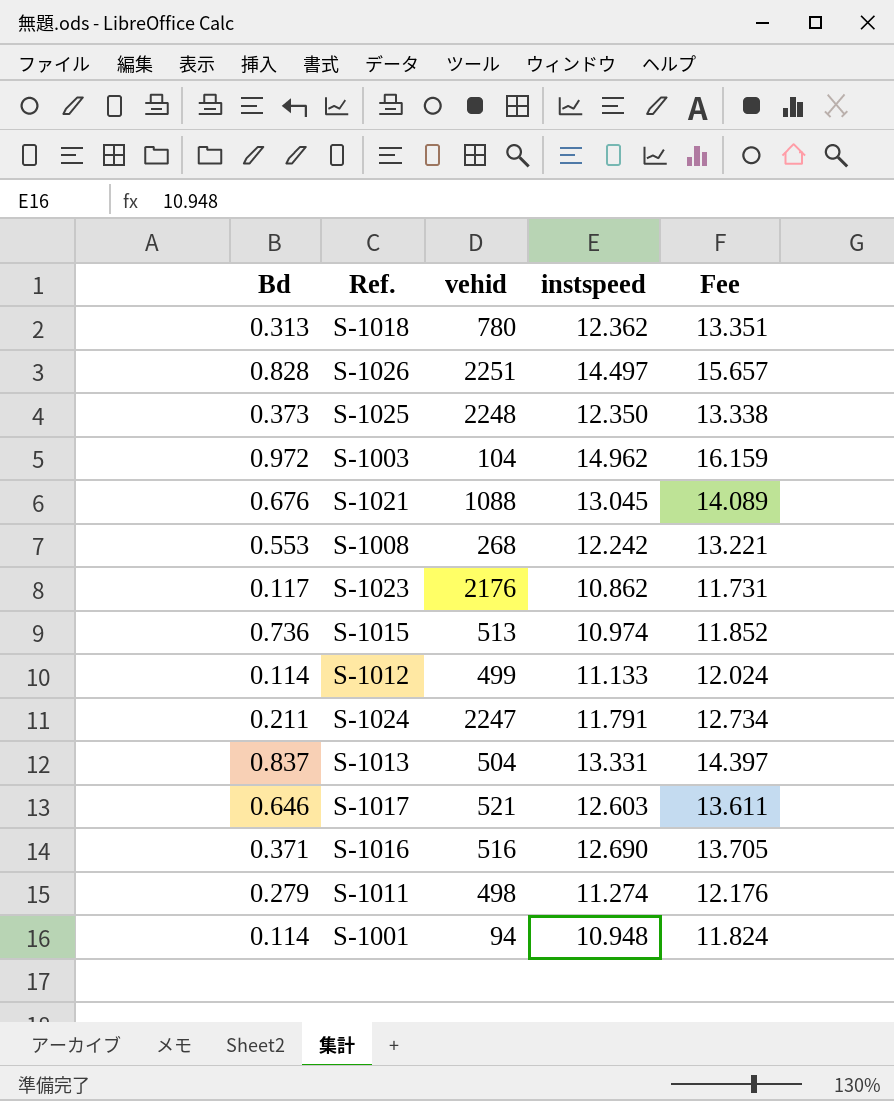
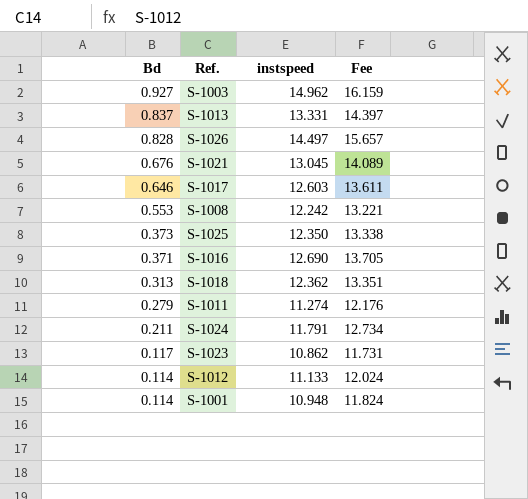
row order: none -> Bd descending
column vehid | position: 3 -> none
row S-1015: 0.736 | 513 | 10.974 | 11.852 -> none
S-1003 | Bd: 0.972 -> 0.927

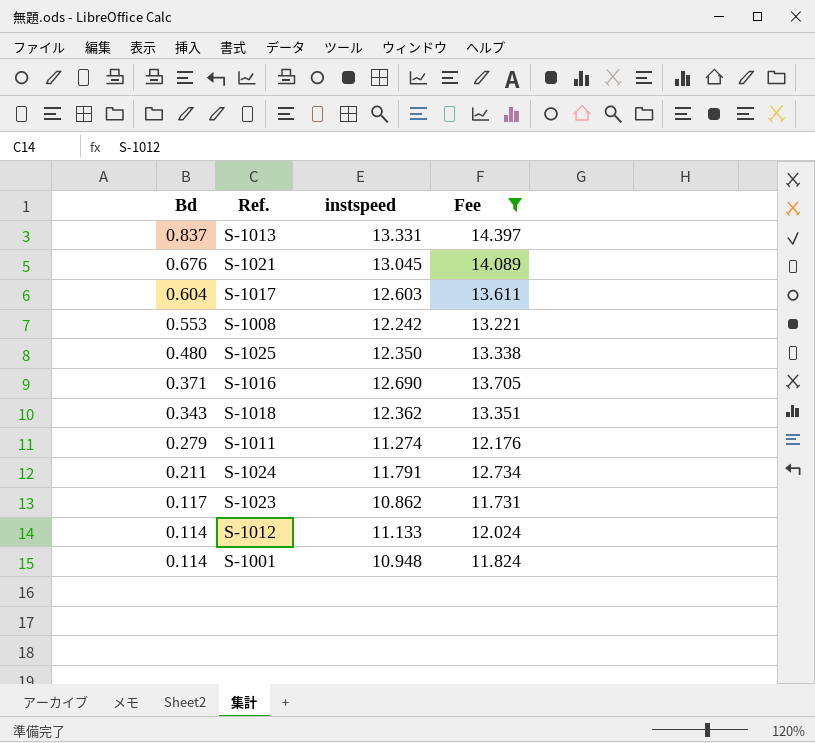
filter: none -> Fee <= 14.397
S-1017 | Bd: 0.646 -> 0.604
S-1025 | Bd: 0.373 -> 0.480
S-1018 | Bd: 0.313 -> 0.343

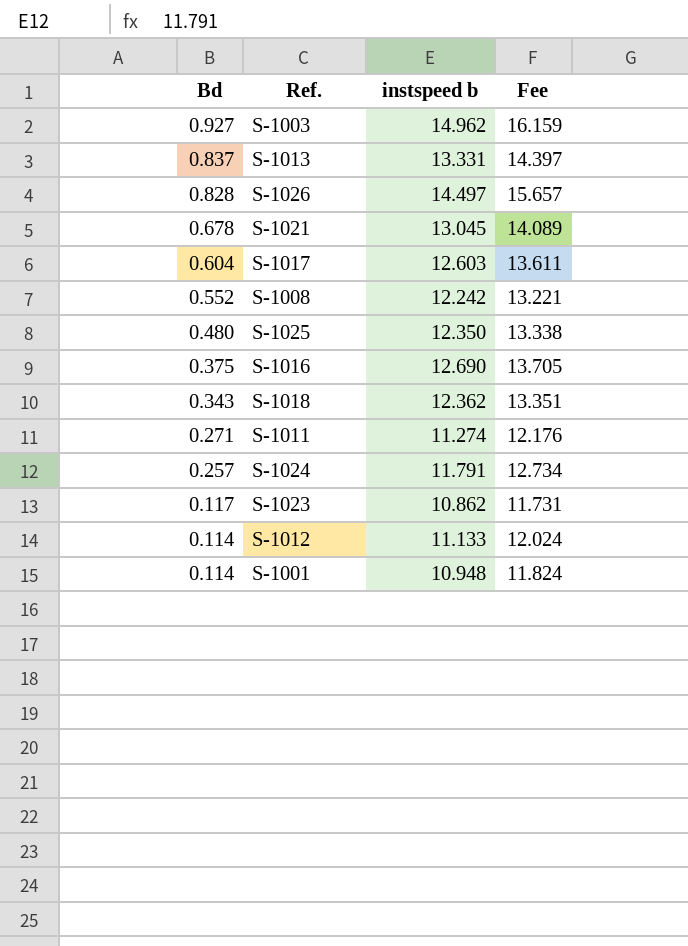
filter: Fee <= 14.397 -> none
column name: instspeed -> instspeed b
S-1021 | Bd: 0.676 -> 0.678
S-1008 | Bd: 0.553 -> 0.552
S-1016 | Bd: 0.371 -> 0.375
S-1011 | Bd: 0.279 -> 0.271
S-1024 | Bd: 0.211 -> 0.257

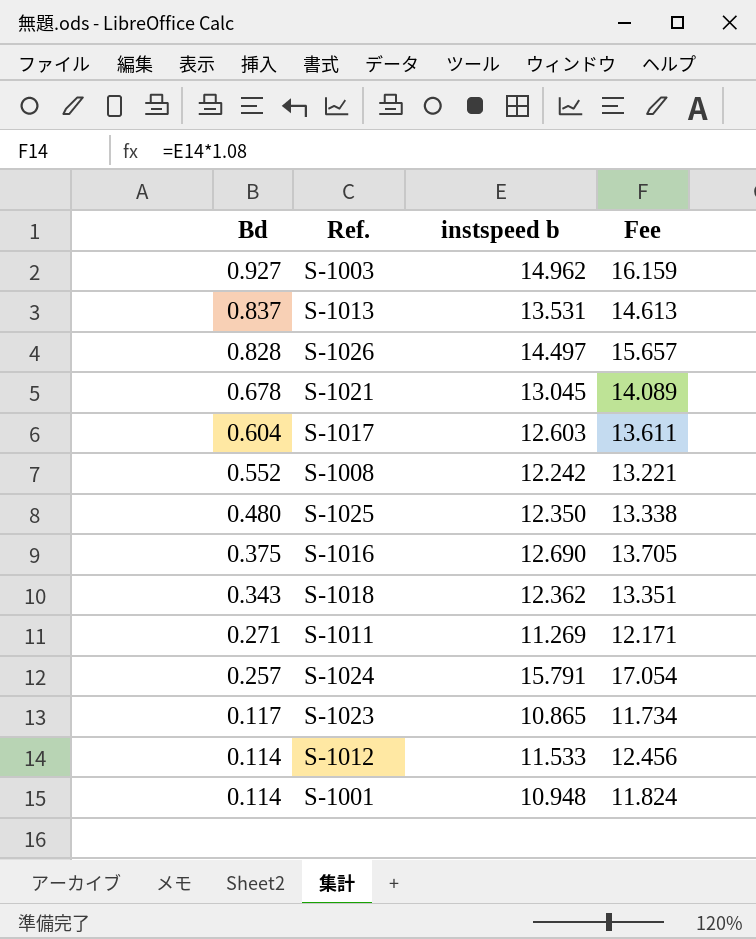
S-1013 | instspeed b: 13.331 -> 13.531
S-1013 | Fee: 14.397 -> 14.613
S-1011 | instspeed b: 11.274 -> 11.269
S-1011 | Fee: 12.176 -> 12.171
S-1024 | instspeed b: 11.791 -> 15.791
S-1024 | Fee: 12.734 -> 17.054
S-1023 | instspeed b: 10.862 -> 10.865
S-1023 | Fee: 11.731 -> 11.734
S-1012 | instspeed b: 11.133 -> 11.533
S-1012 | Fee: 12.024 -> 12.456

